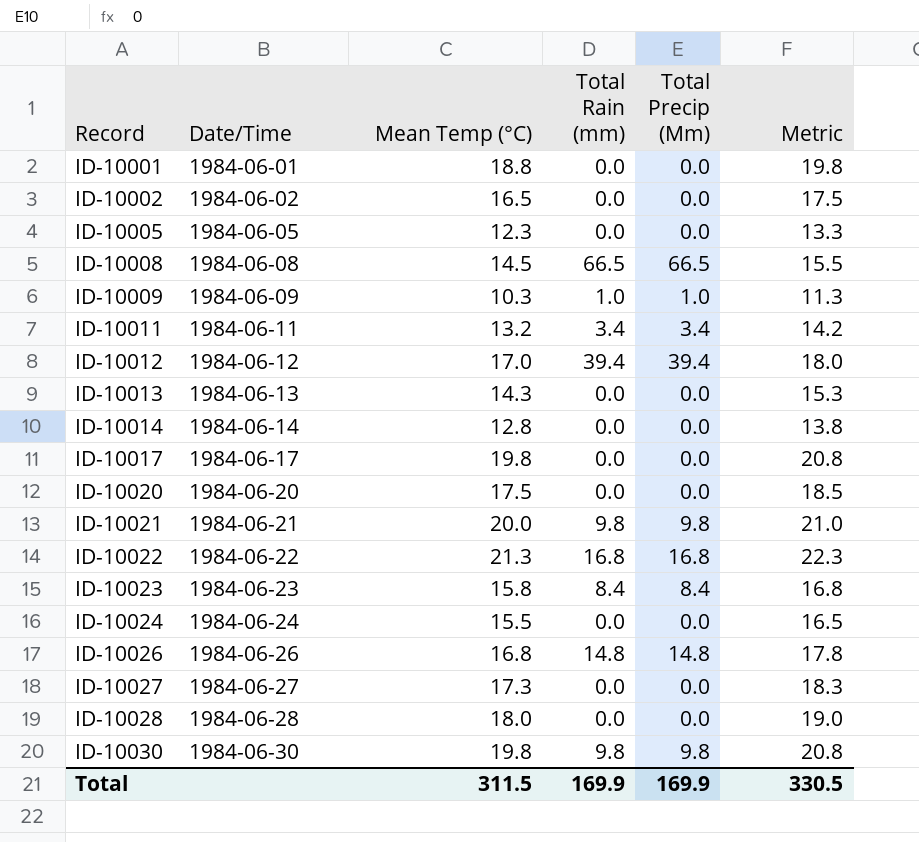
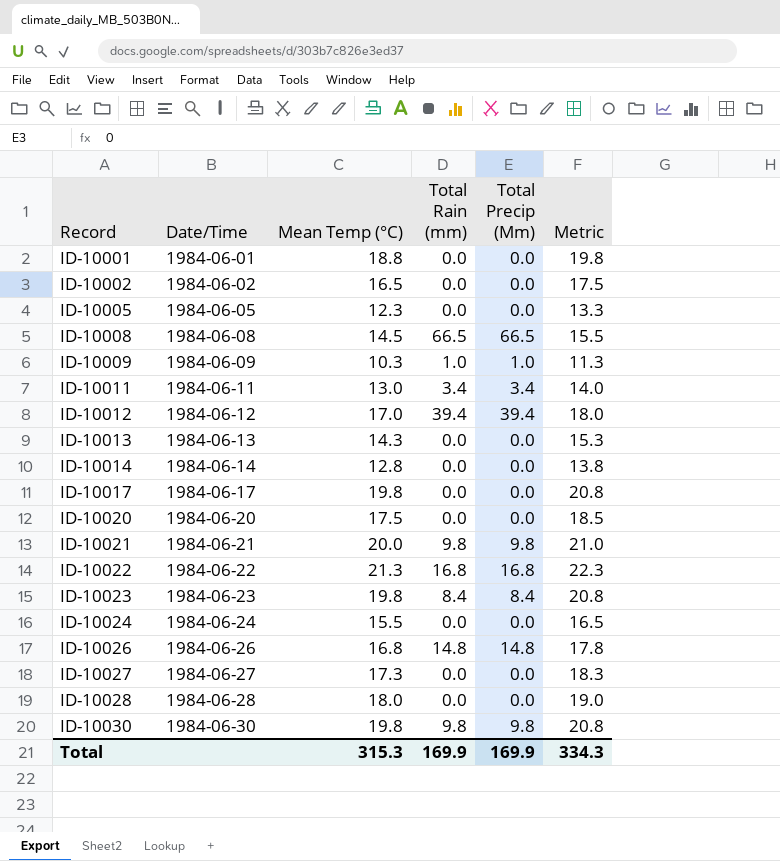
ID-10011 | Mean Temp (°C): 13.2 -> 13.0
ID-10011 | Metric: 14.2 -> 14.0
ID-10023 | Mean Temp (°C): 15.8 -> 19.8
ID-10023 | Metric: 16.8 -> 20.8
Total | Mean Temp (°C): 311.5 -> 315.3
Total | Metric: 330.5 -> 334.3

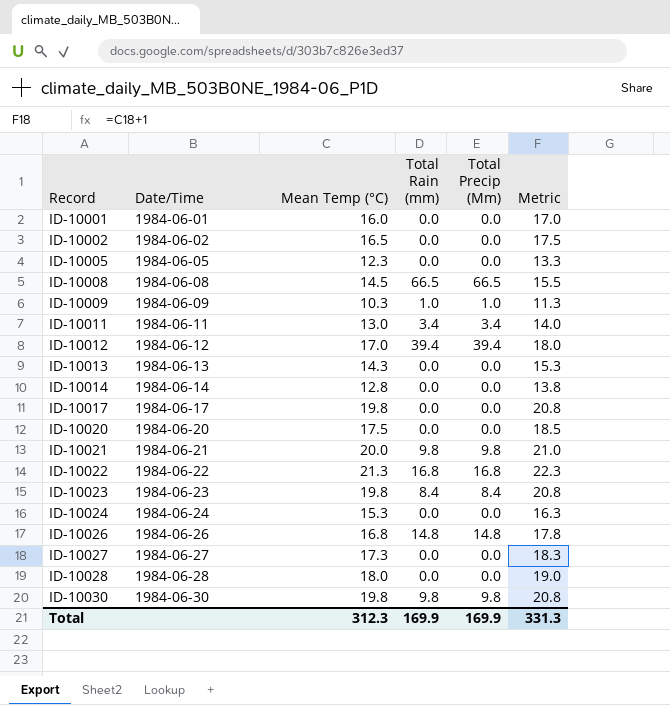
ID-10001 | Mean Temp (°C): 18.8 -> 16.0
ID-10001 | Metric: 19.8 -> 17.0
ID-10024 | Mean Temp (°C): 15.5 -> 15.3
ID-10024 | Metric: 16.5 -> 16.3
Total | Mean Temp (°C): 315.3 -> 312.3
Total | Metric: 334.3 -> 331.3

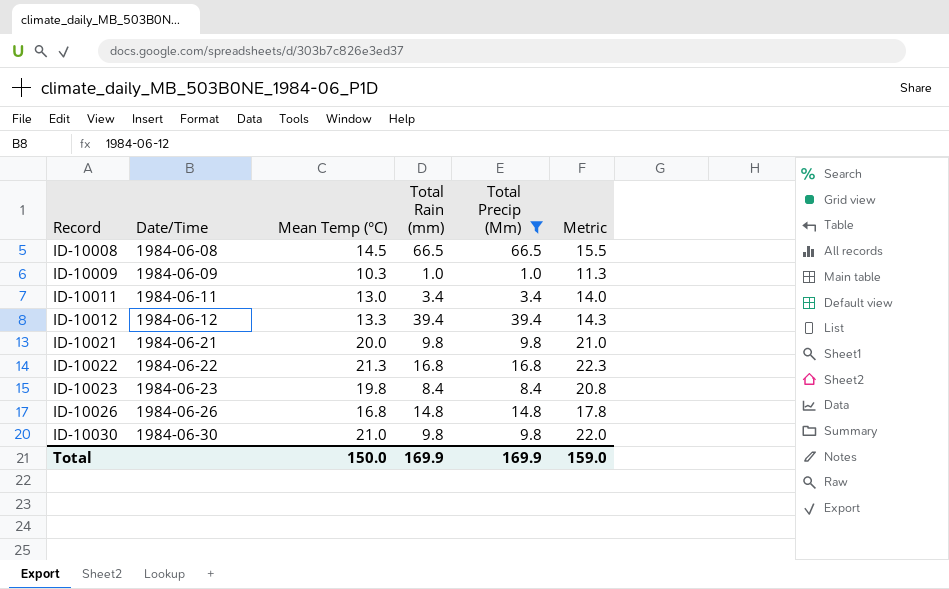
filter: none -> Total Precip (Mm) != 0.0
ID-10012 | Mean Temp (°C): 17.0 -> 13.3
ID-10012 | Metric: 18.0 -> 14.3
ID-10030 | Mean Temp (°C): 19.8 -> 21.0
ID-10030 | Metric: 20.8 -> 22.0
Total | Mean Temp (°C): 312.3 -> 150.0
Total | Metric: 331.3 -> 159.0

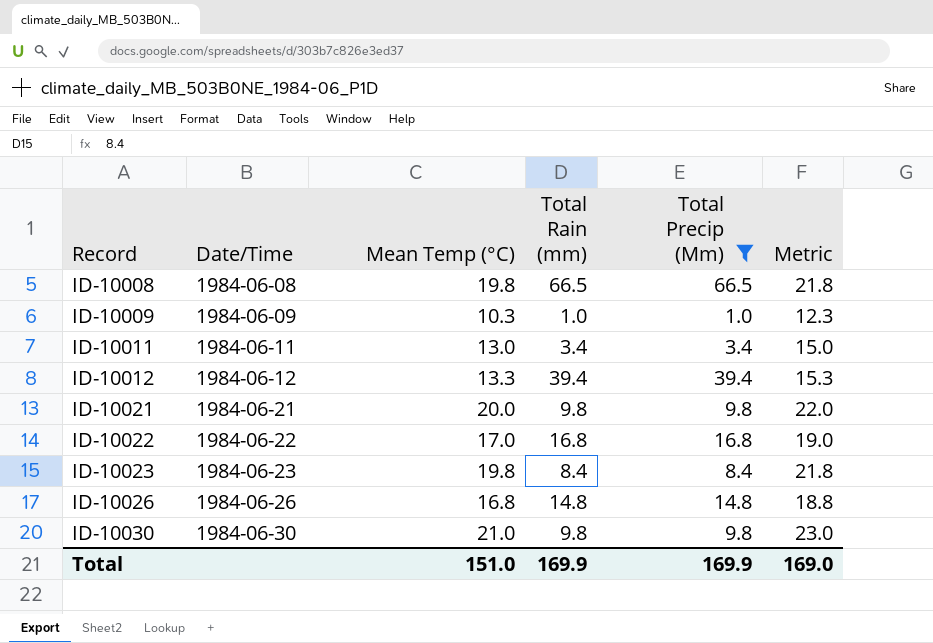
column Metric | formula: [Mean Temp (°C)] + 1 -> [Mean Temp (°C)] + 2
ID-10008 | Mean Temp (°C): 14.5 -> 19.8
ID-10022 | Mean Temp (°C): 21.3 -> 17.0
Total | Mean Temp (°C): 150.0 -> 151.0
Total | Metric: 159.0 -> 169.0

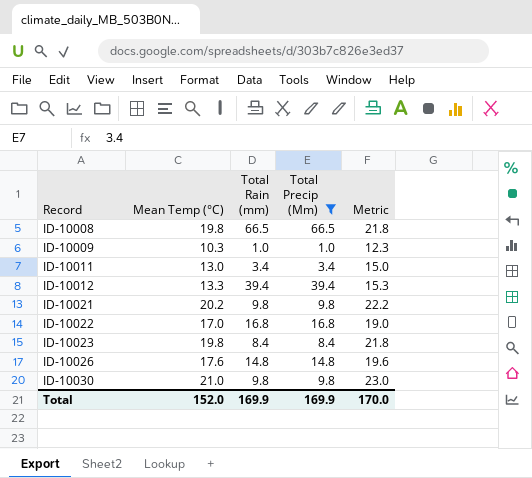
column Date/Time | position: 2 -> none
ID-10021 | Mean Temp (°C): 20.0 -> 20.2
ID-10021 | Metric: 22.0 -> 22.2
ID-10026 | Mean Temp (°C): 16.8 -> 17.6
ID-10026 | Metric: 18.8 -> 19.6
Total | Mean Temp (°C): 151.0 -> 152.0
Total | Metric: 169.0 -> 170.0

